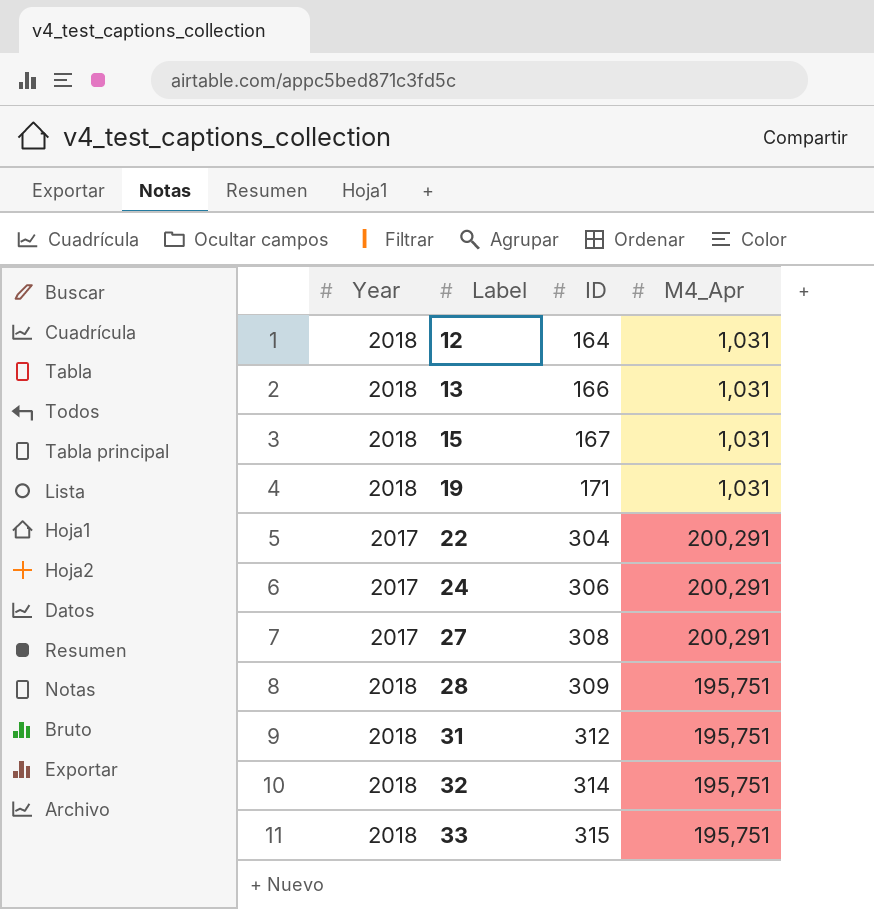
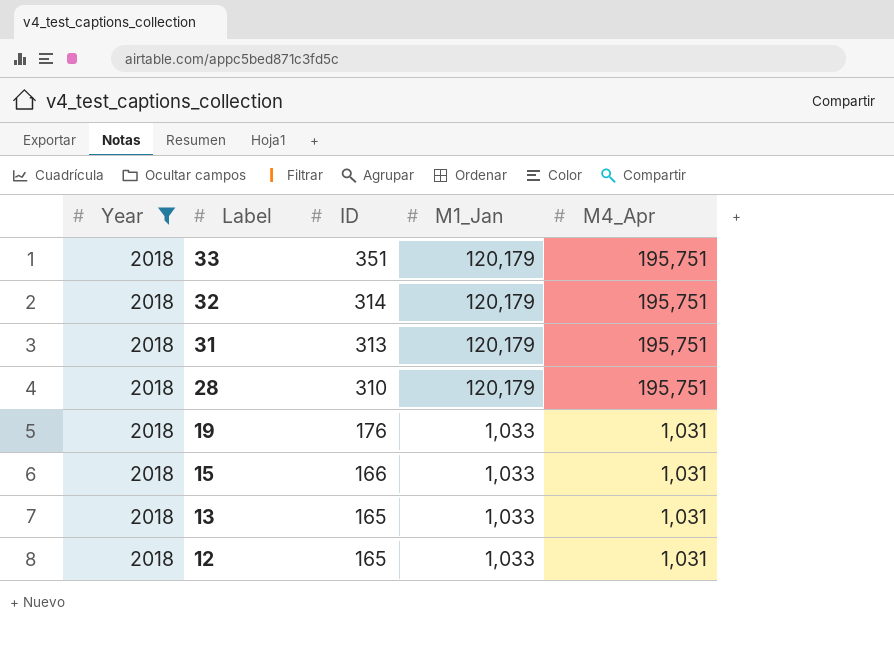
filter: none -> Year = 2018
row order: Label ascending -> Label descending
column M1_Jan | position: none -> 4
33 | ID: 315 -> 351
31 | ID: 312 -> 313
28 | ID: 309 -> 310
19 | ID: 171 -> 176
15 | ID: 167 -> 166
13 | ID: 166 -> 165
12 | ID: 164 -> 165

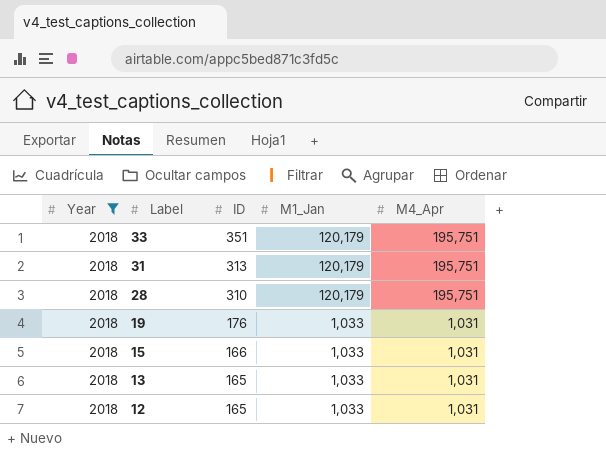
row 32: 2018 | 314 | 120,179 | 195,751 -> none

